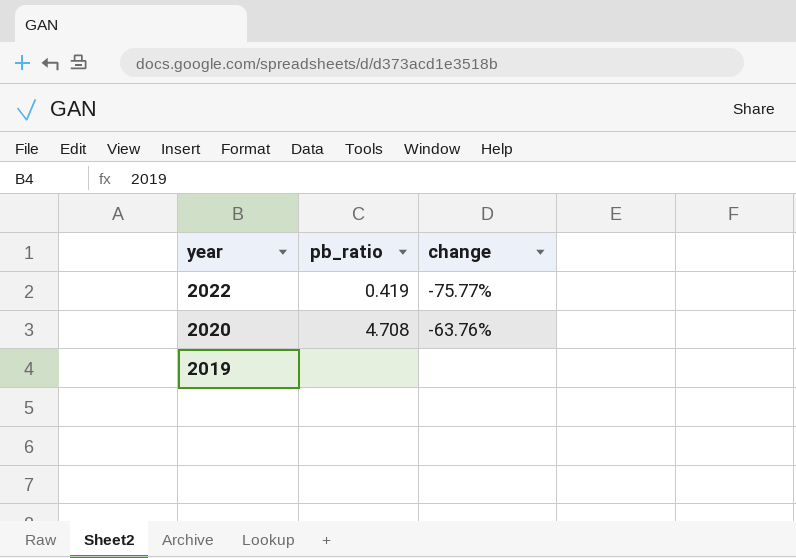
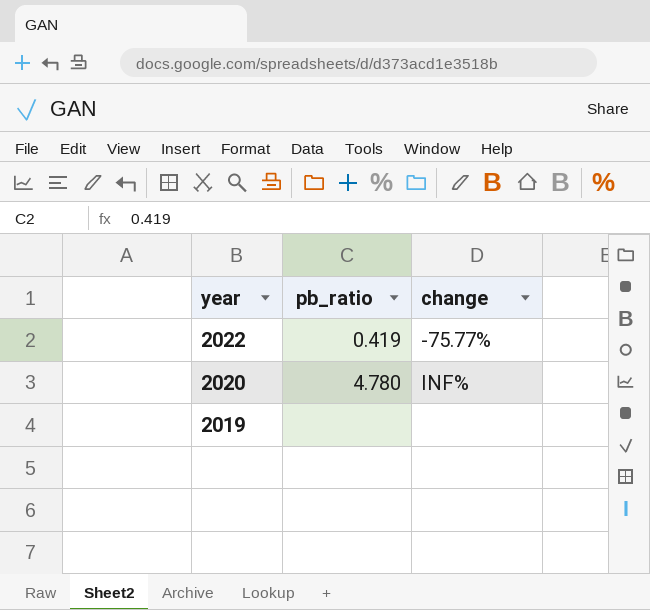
2020 | pb_ratio: 4.708 -> 4.780
2020 | change: -63.76% -> INF%

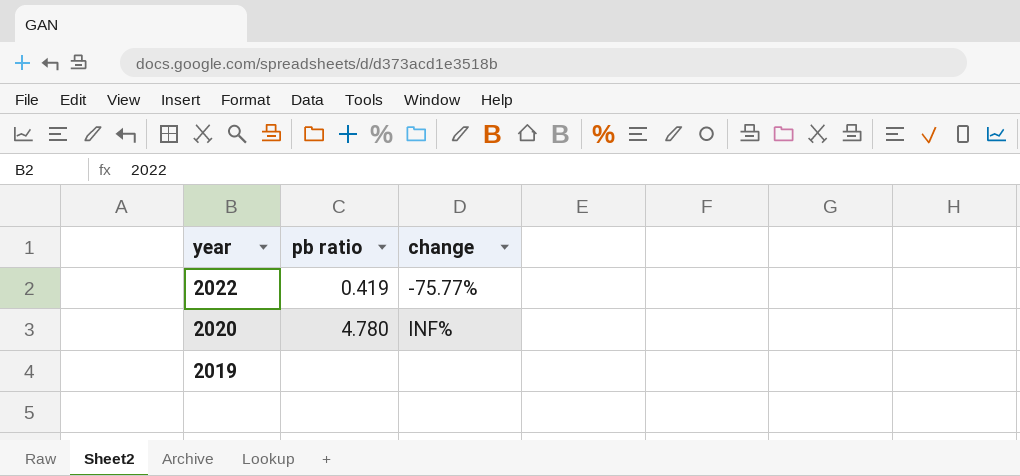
column name: pb_ratio -> pb ratio

